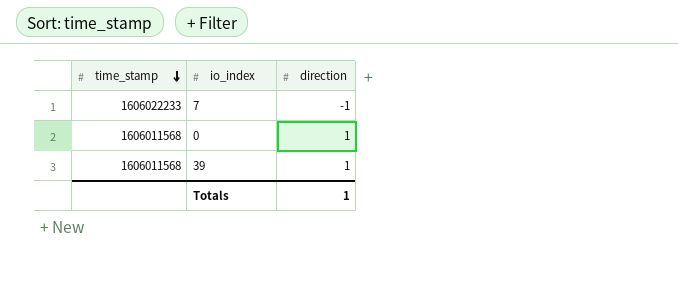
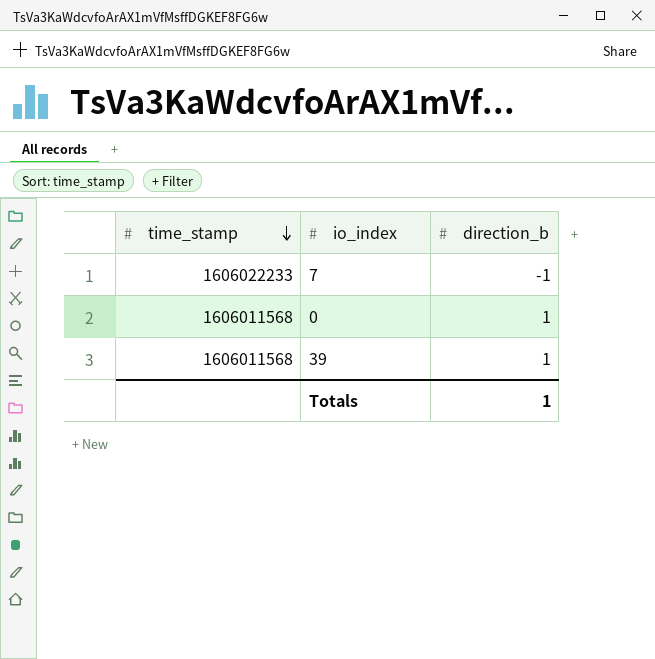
column name: direction -> direction_b

